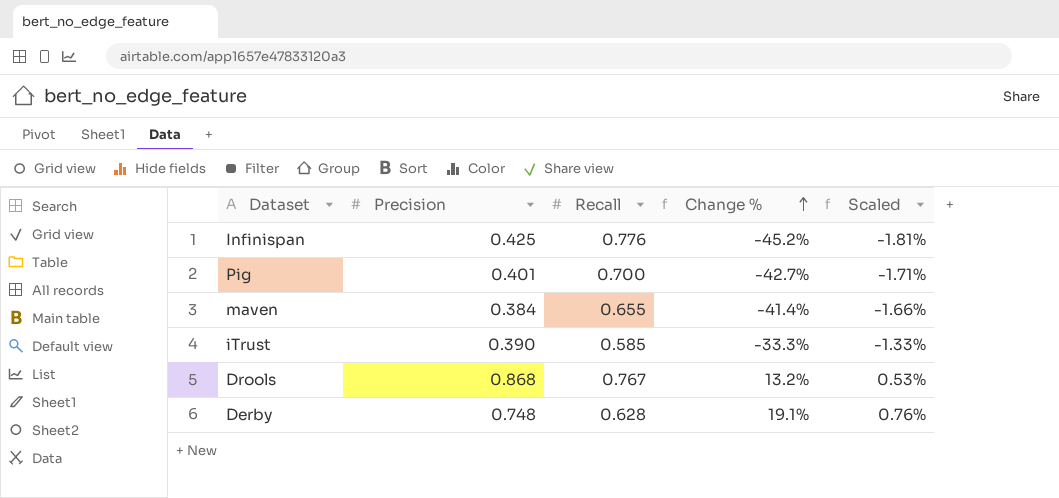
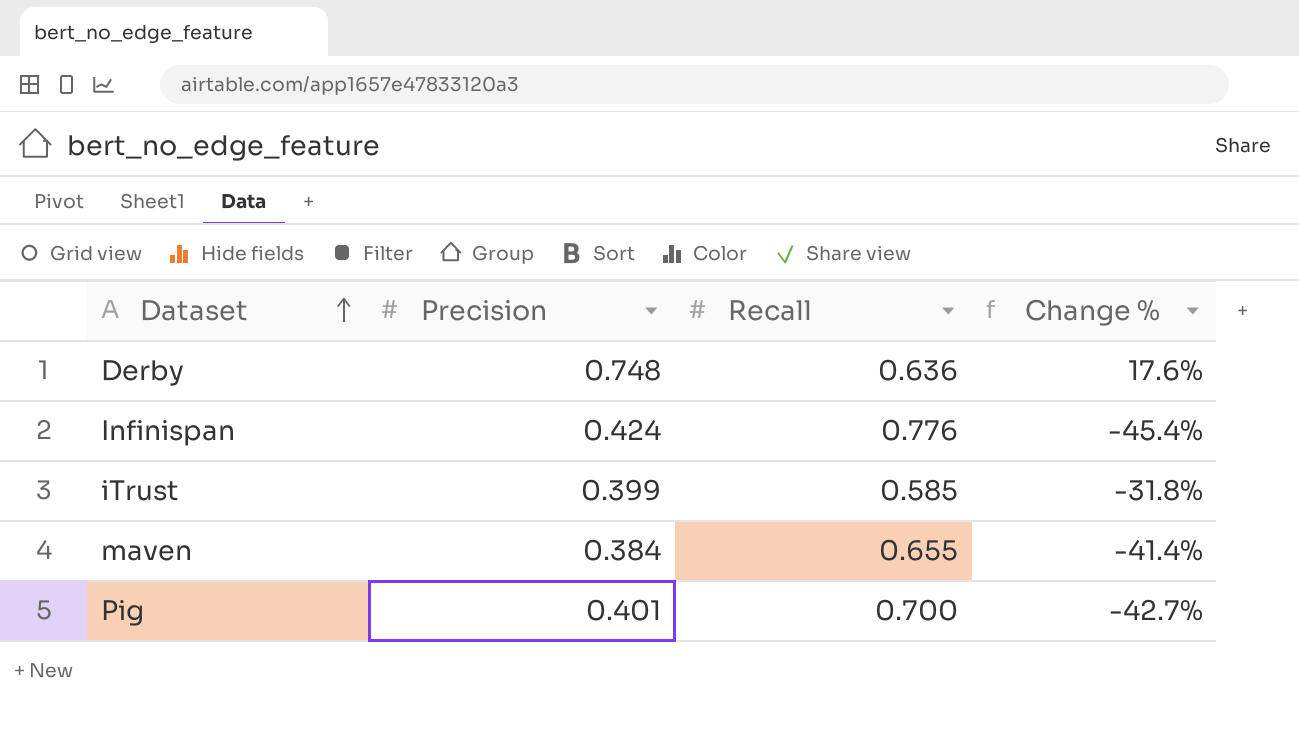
row order: Change % ascending -> Dataset ascending
column Scaled | formula: [Change %] * 0.04 -> none
row Drools: 0.868 | 0.767 | 13.2% | 0.53% -> none
Derby | Recall: 0.628 -> 0.636
Derby | Change %: 19.1% -> 17.6%
Infinispan | Precision: 0.425 -> 0.424
Infinispan | Change %: -45.2% -> -45.4%
iTrust | Precision: 0.390 -> 0.399
iTrust | Change %: -33.3% -> -31.8%

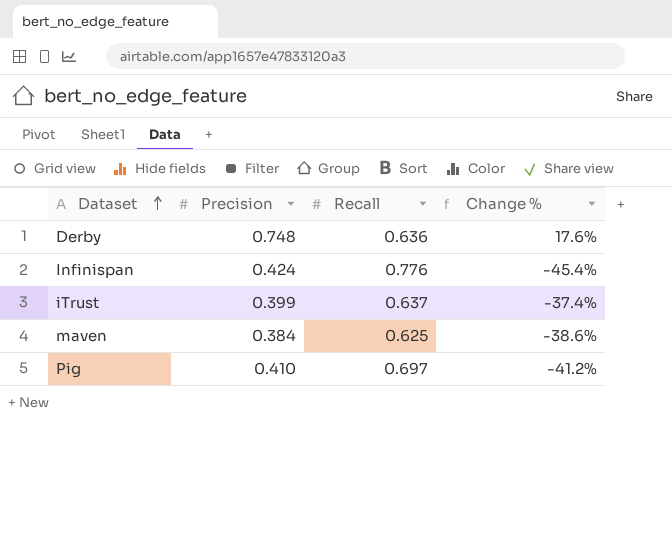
iTrust | Recall: 0.585 -> 0.637
iTrust | Change %: -31.8% -> -37.4%
maven | Recall: 0.655 -> 0.625
maven | Change %: -41.4% -> -38.6%
Pig | Precision: 0.401 -> 0.410
Pig | Recall: 0.700 -> 0.697
Pig | Change %: -42.7% -> -41.2%

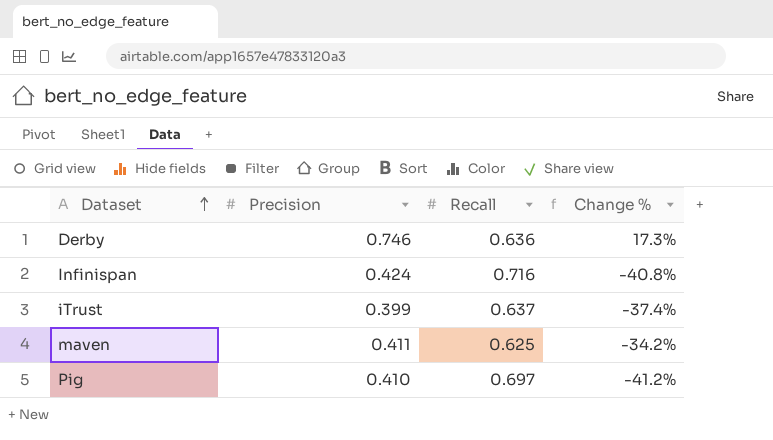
Derby | Precision: 0.748 -> 0.746
Derby | Change %: 17.6% -> 17.3%
Infinispan | Recall: 0.776 -> 0.716
Infinispan | Change %: -45.4% -> -40.8%
maven | Precision: 0.384 -> 0.411
maven | Change %: -38.6% -> -34.2%

